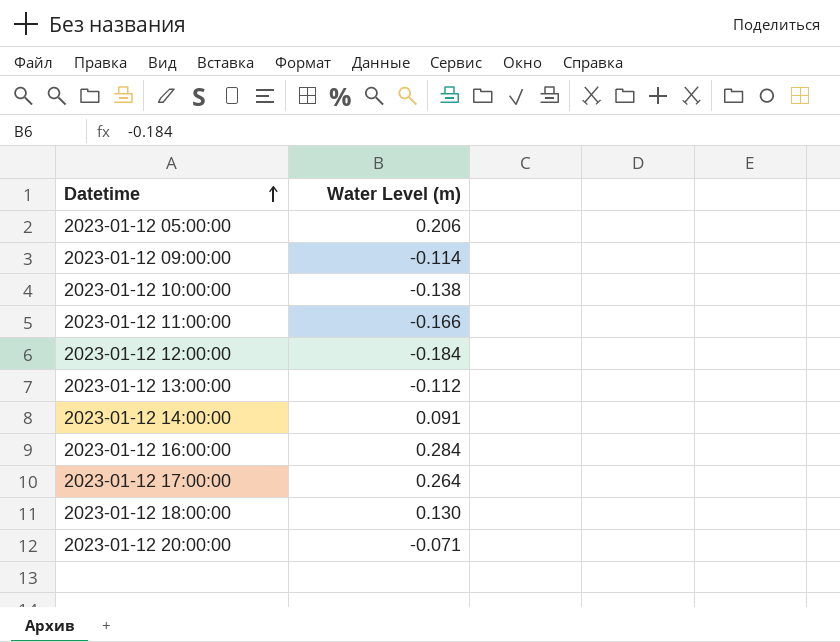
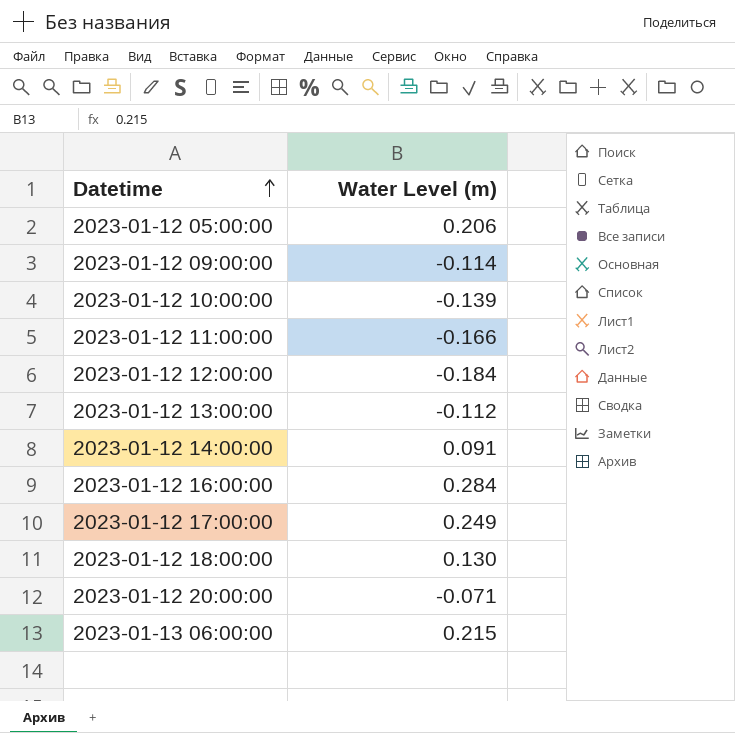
2023-01-12 10:00:00 | Water Level (m): -0.138 -> -0.139
2023-01-12 17:00:00 | Water Level (m): 0.264 -> 0.249
row 2023-01-13 06:00:00: none -> 0.215

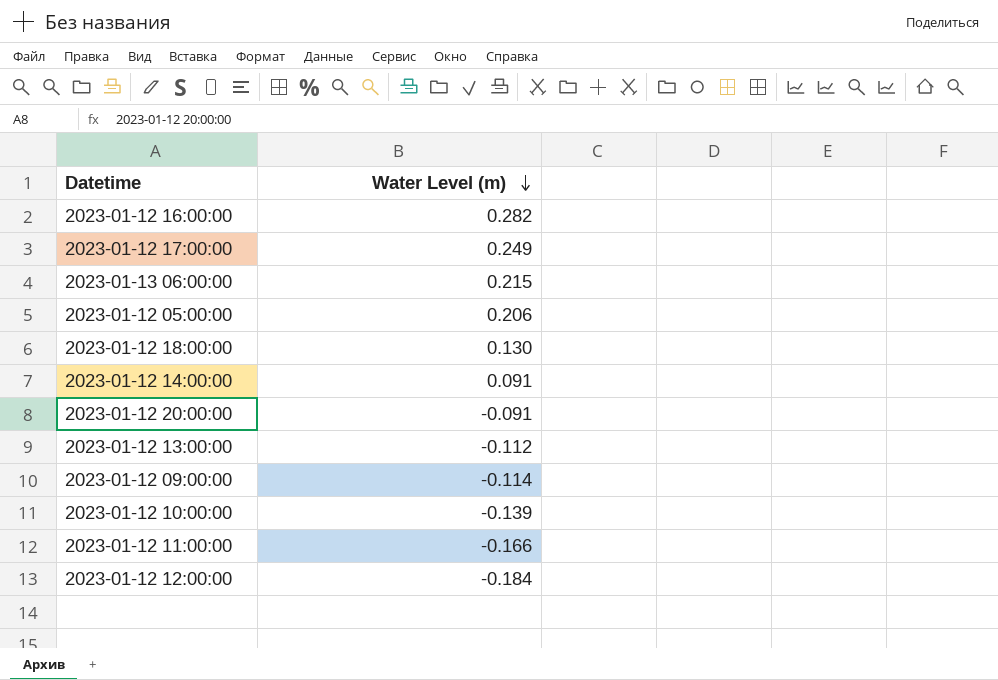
row order: Datetime ascending -> Water Level (m) descending
2023-01-12 16:00:00 | Water Level (m): 0.284 -> 0.282
2023-01-12 20:00:00 | Water Level (m): -0.071 -> -0.091

